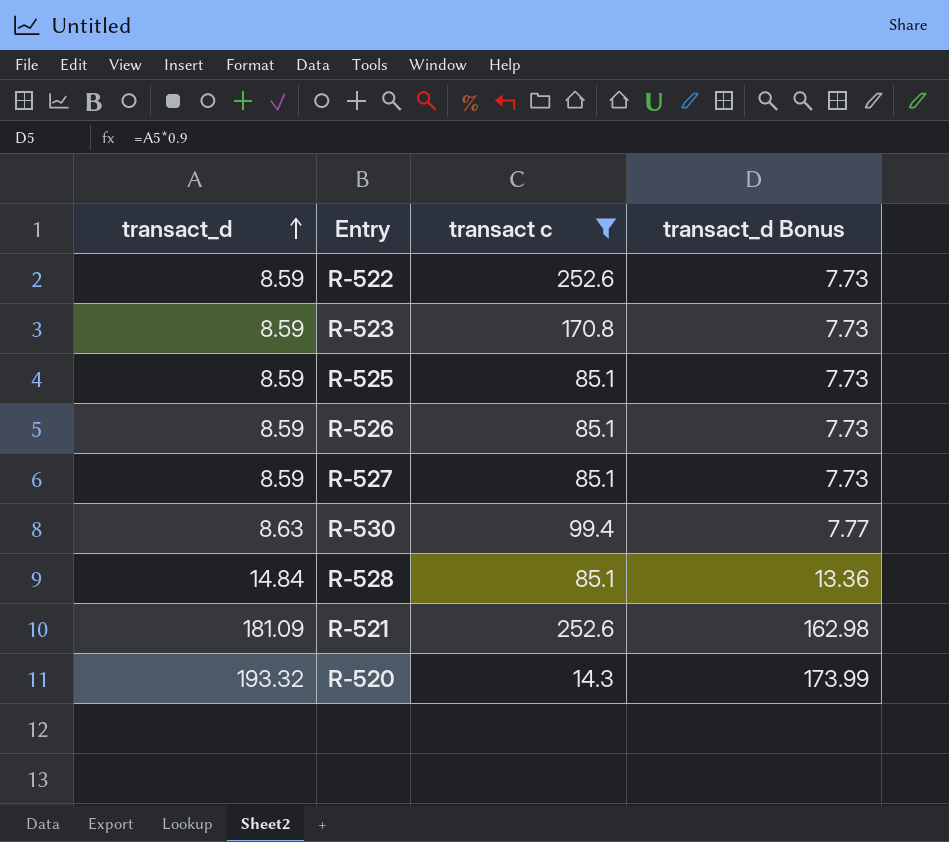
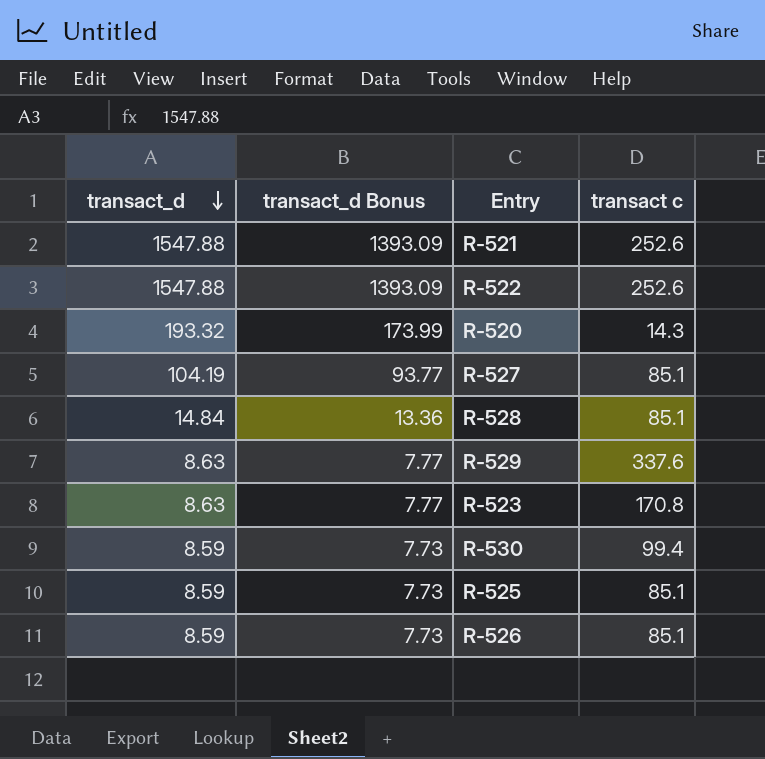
filter: transact c != 337.6 -> none
row order: transact_d ascending -> transact_d descending
column transact_d Bonus | position: 4 -> 2
R-521 | transact_d: 181.09 -> 1547.88
R-521 | transact_d Bonus: 162.98 -> 1393.09
R-522 | transact_d: 8.59 -> 1547.88
R-522 | transact_d Bonus: 7.73 -> 1393.09
R-527 | transact_d: 8.59 -> 104.19
R-527 | transact_d Bonus: 7.73 -> 93.77
R-523 | transact_d: 8.59 -> 8.63
R-523 | transact_d Bonus: 7.73 -> 7.77
R-530 | transact_d: 8.63 -> 8.59
R-530 | transact_d Bonus: 7.77 -> 7.73

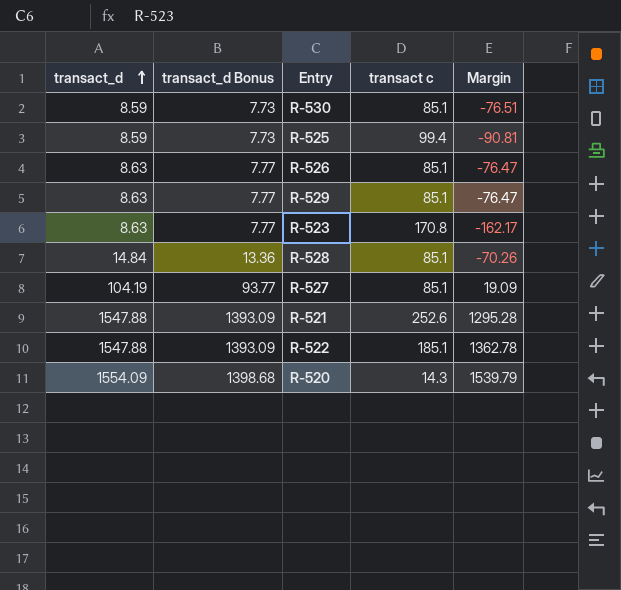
row order: transact_d descending -> transact_d ascending
column Margin | formula: none -> [transact_d] - [transact c]
R-530 | transact c: 99.4 -> 85.1
R-525 | transact c: 85.1 -> 99.4
R-526 | transact_d: 8.59 -> 8.63
R-526 | transact_d Bonus: 7.73 -> 7.77
R-529 | transact c: 337.6 -> 85.1
R-522 | transact c: 252.6 -> 185.1
R-520 | transact_d: 193.32 -> 1554.09
R-520 | transact_d Bonus: 173.99 -> 1398.68

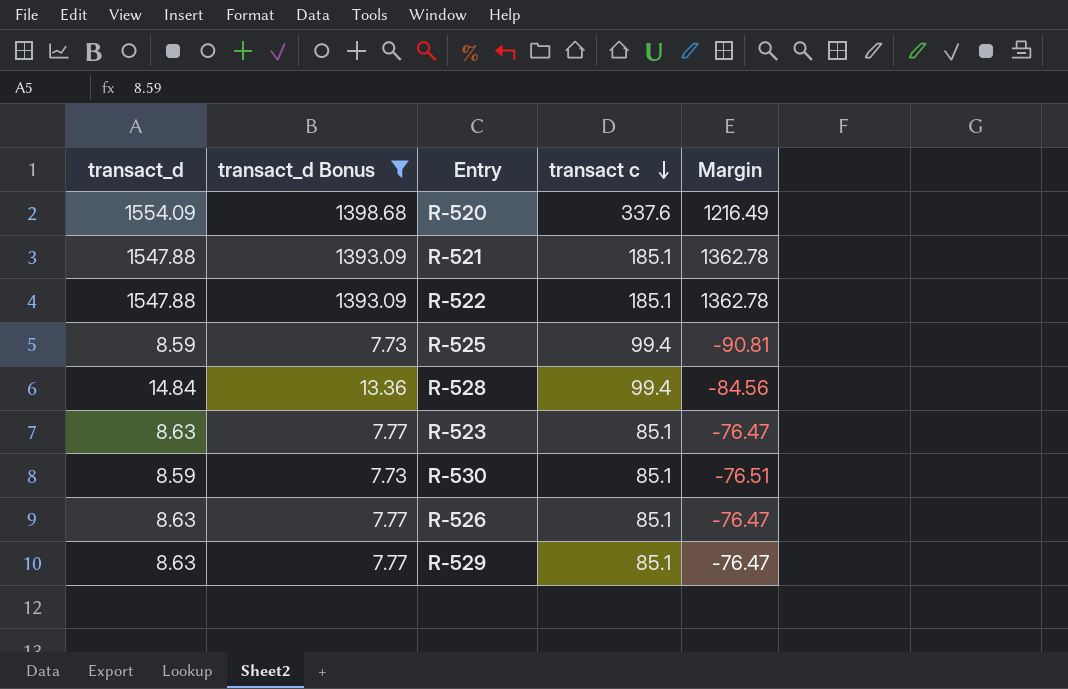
filter: none -> transact_d Bonus != 93.77
row order: transact_d ascending -> transact c descending
R-520 | transact c: 14.3 -> 337.6
R-520 | Margin: 1539.79 -> 1216.49
R-521 | transact c: 252.6 -> 185.1
R-521 | Margin: 1295.28 -> 1362.78
R-528 | transact c: 85.1 -> 99.4
R-528 | Margin: -70.26 -> -84.56
R-523 | transact c: 170.8 -> 85.1
R-523 | Margin: -162.17 -> -76.47

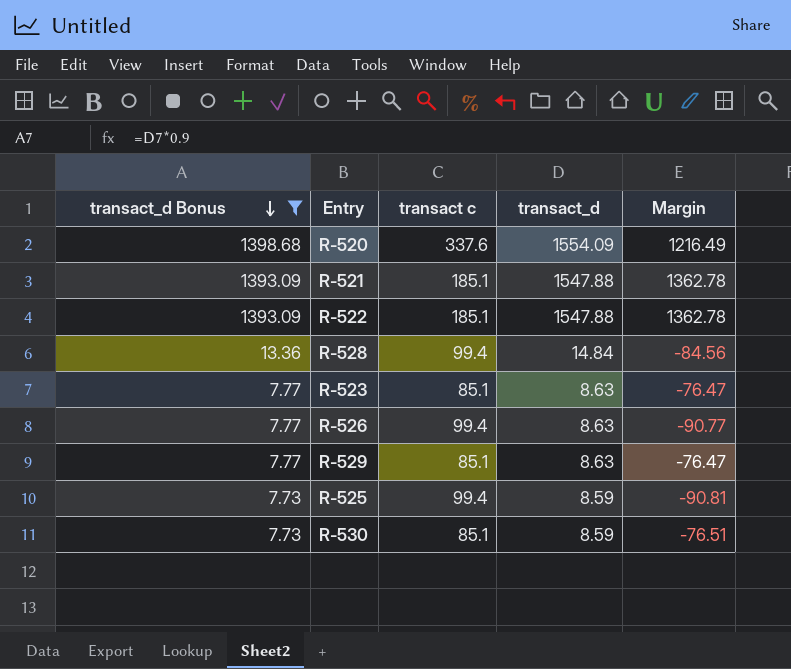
row order: transact c descending -> transact_d Bonus descending
column transact_d | position: 1 -> 4
R-526 | transact c: 85.1 -> 99.4
R-526 | Margin: -76.47 -> -90.77

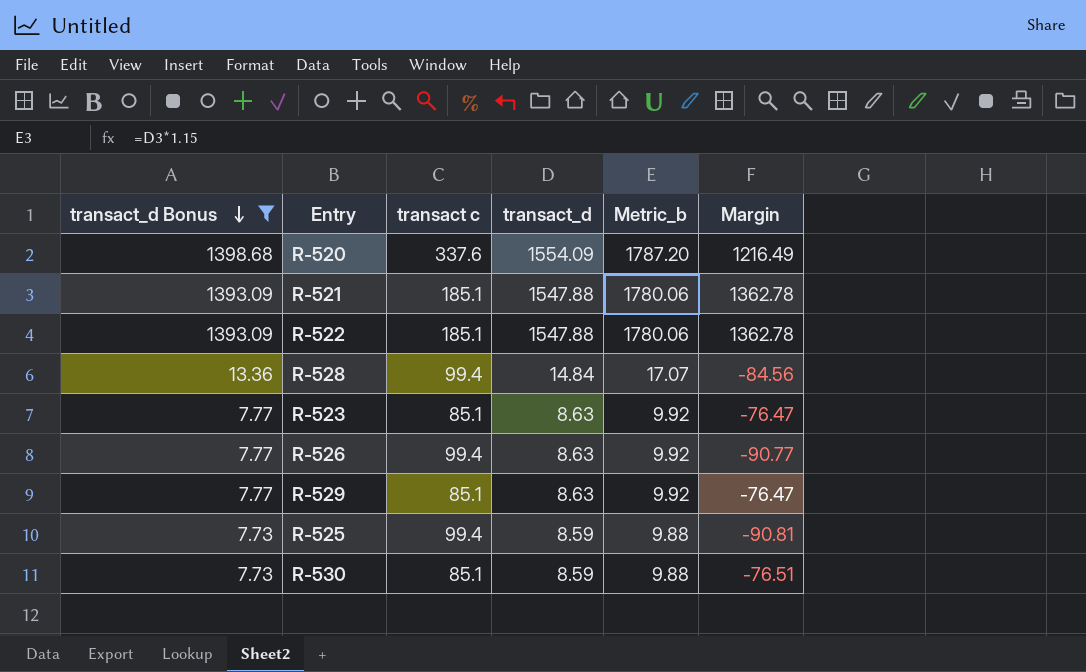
column Metric_b | formula: none -> [transact_d] * 1.15

